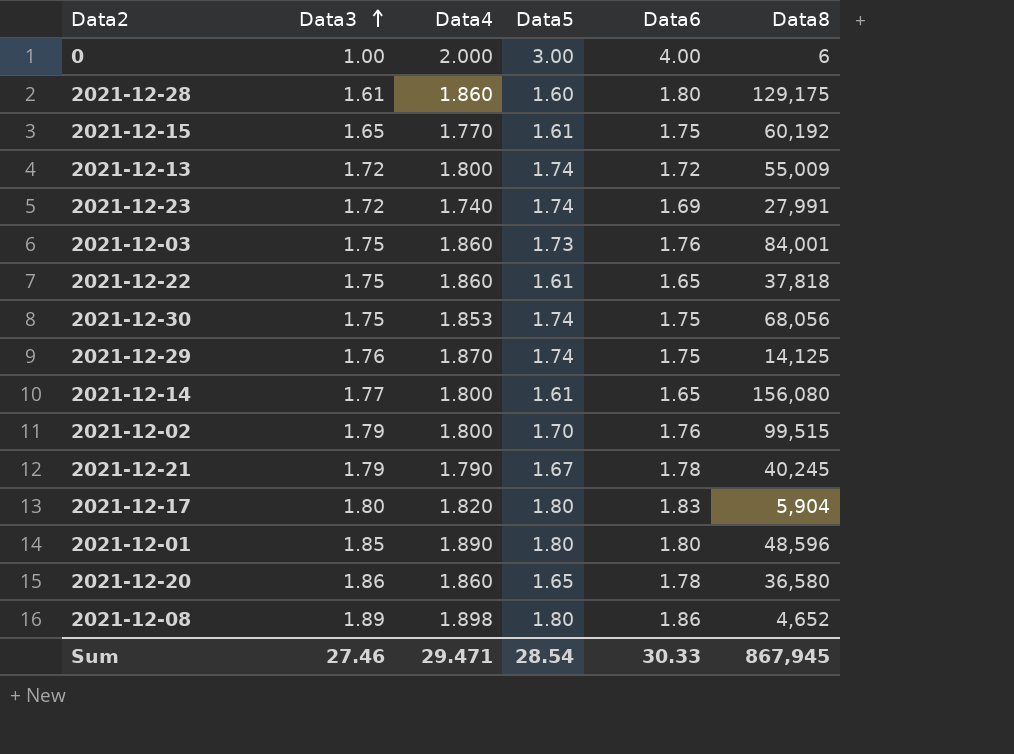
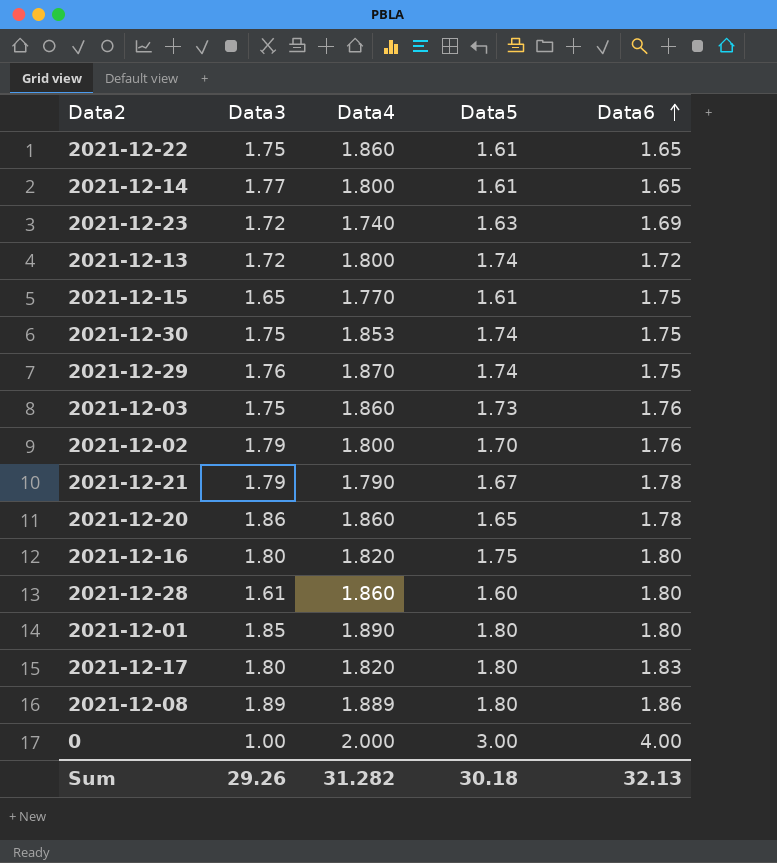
row order: Data3 ascending -> Data6 ascending
column Data8 | position: 6 -> none
2021-12-23 | Data5: 1.74 -> 1.63
row 2021-12-16: none -> 1.80 | 1.820 | 1.75 | 1.80
2021-12-08 | Data4: 1.898 -> 1.889
Sum | Data3: 27.46 -> 29.26
Sum | Data4: 29.471 -> 31.282
Sum | Data5: 28.54 -> 30.18
Sum | Data6: 30.33 -> 32.13

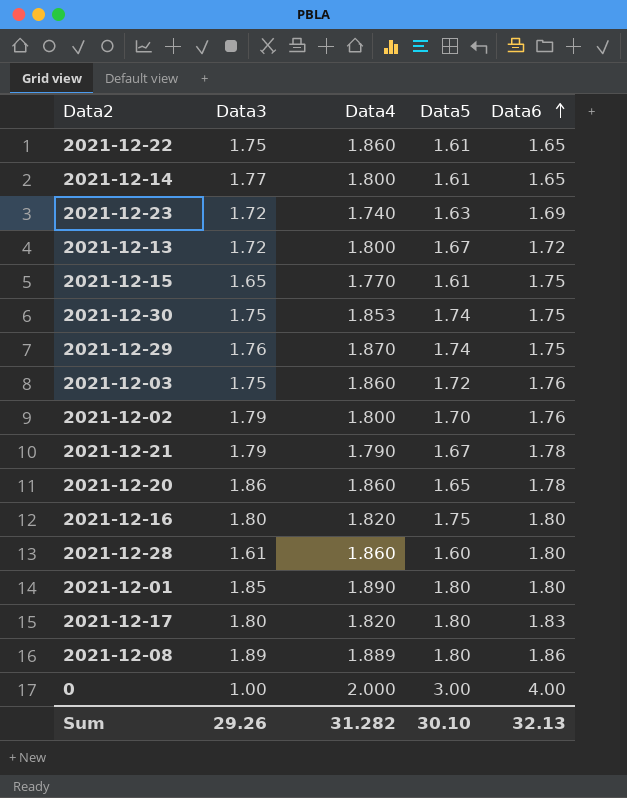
2021-12-13 | Data5: 1.74 -> 1.67
2021-12-03 | Data5: 1.73 -> 1.72
Sum | Data5: 30.18 -> 30.10

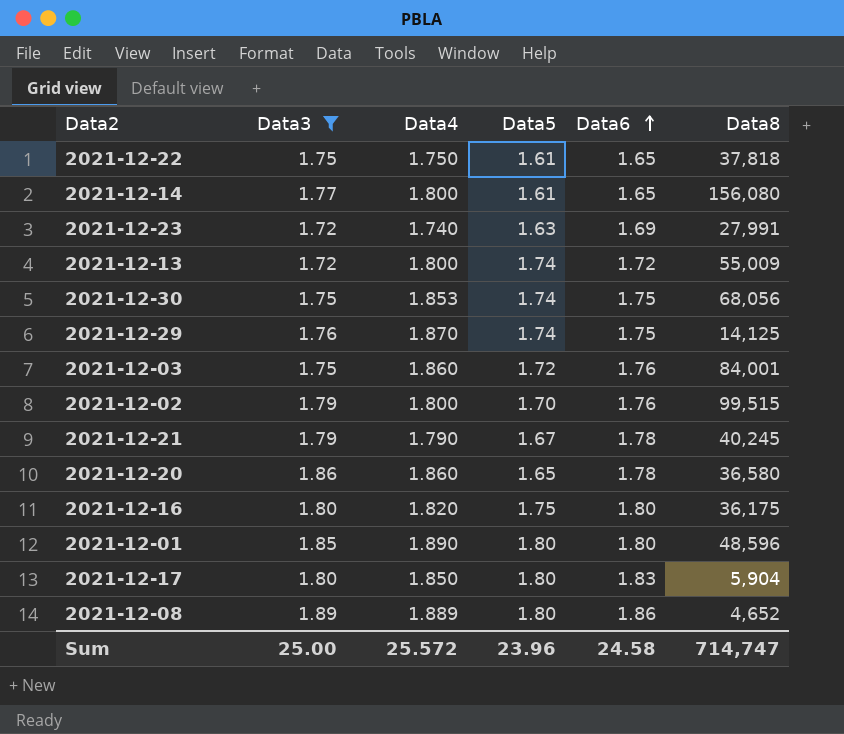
filter: none -> Data3 >= 1.72
column Data8 | position: none -> 6
2021-12-22 | Data4: 1.860 -> 1.750
2021-12-13 | Data5: 1.67 -> 1.74
2021-12-17 | Data4: 1.820 -> 1.850
Sum | Data3: 29.26 -> 25.00
Sum | Data4: 31.282 -> 25.572
Sum | Data5: 30.10 -> 23.96
Sum | Data6: 32.13 -> 24.58

